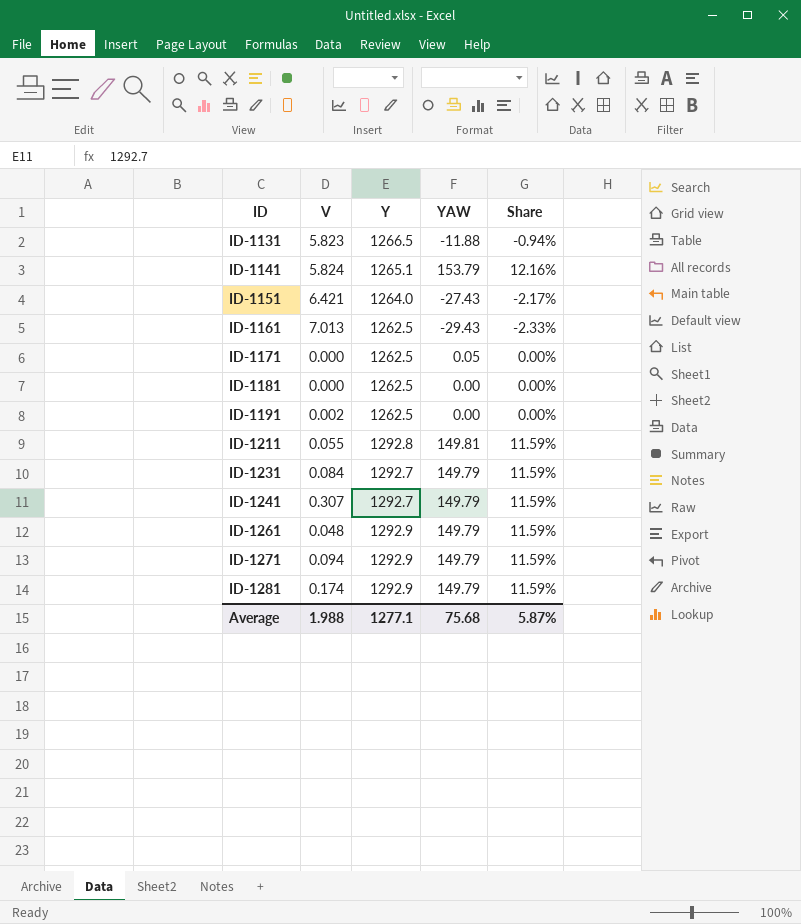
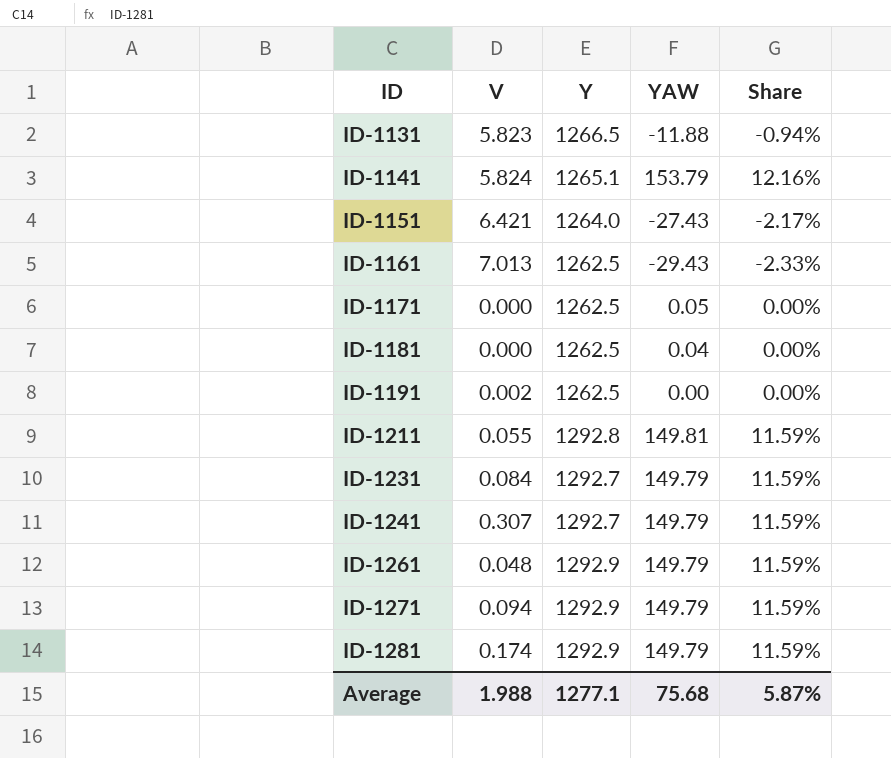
ID-1181 | YAW: 0.00 -> 0.04

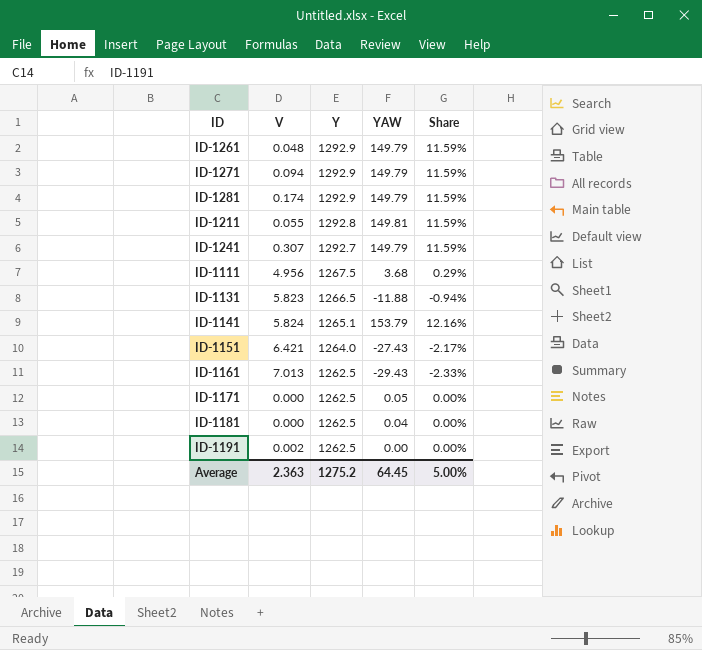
row order: ID ascending -> Y descending
row ID-1231: 0.084 | 1292.7 | 149.79 | 11.59% -> none
row ID-1111: none -> 4.956 | 1267.5 | 3.68 | 0.29%
Average | V: 1.988 -> 2.363
Average | Y: 1277.1 -> 1275.2
Average | YAW: 75.68 -> 64.45
Average | Share: 5.87% -> 5.00%

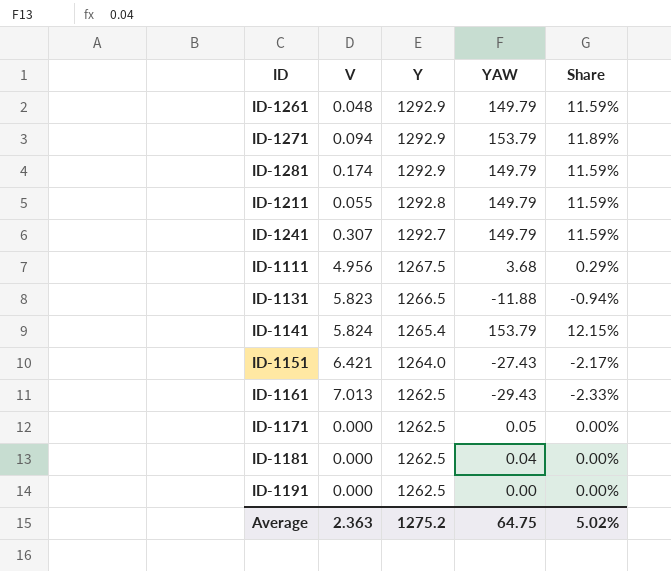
ID-1271 | YAW: 149.79 -> 153.79
ID-1271 | Share: 11.59% -> 11.89%
ID-1211 | YAW: 149.81 -> 149.79
ID-1141 | Y: 1265.1 -> 1265.4
ID-1141 | Share: 12.16% -> 12.15%
ID-1191 | V: 0.002 -> 0.000
Average | YAW: 64.45 -> 64.75
Average | Share: 5.00% -> 5.02%

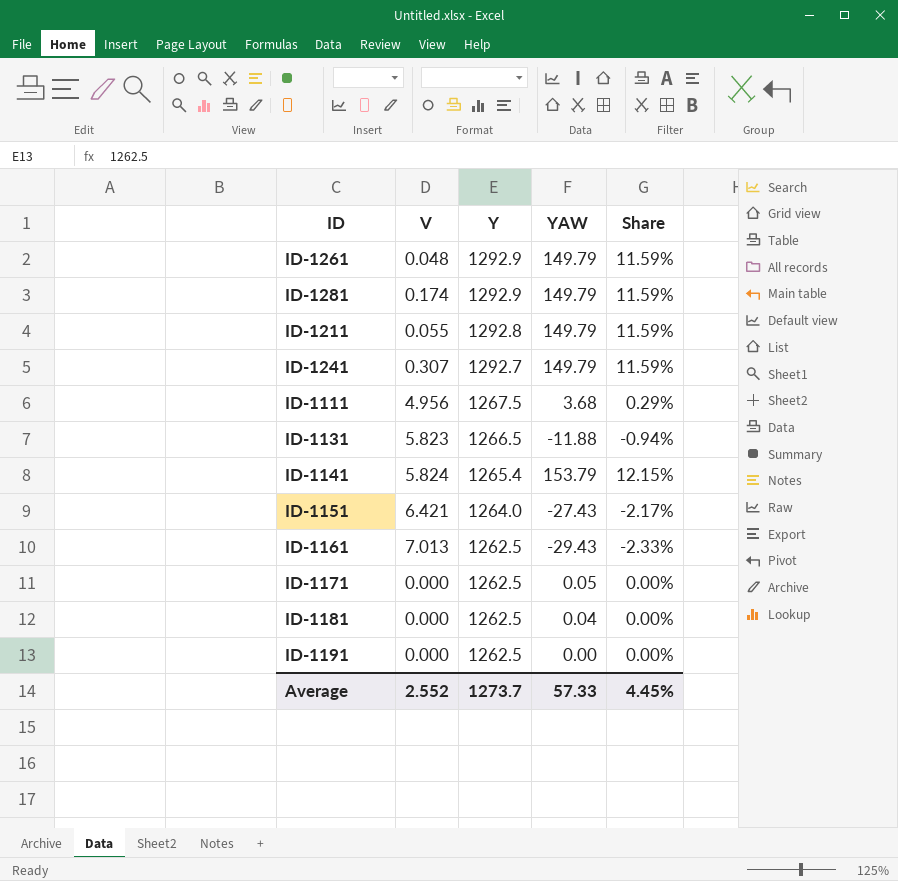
row ID-1271: 0.094 | 1292.9 | 153.79 | 11.89% -> none
Average | V: 2.363 -> 2.552
Average | Y: 1275.2 -> 1273.7
Average | YAW: 64.75 -> 57.33
Average | Share: 5.02% -> 4.45%

